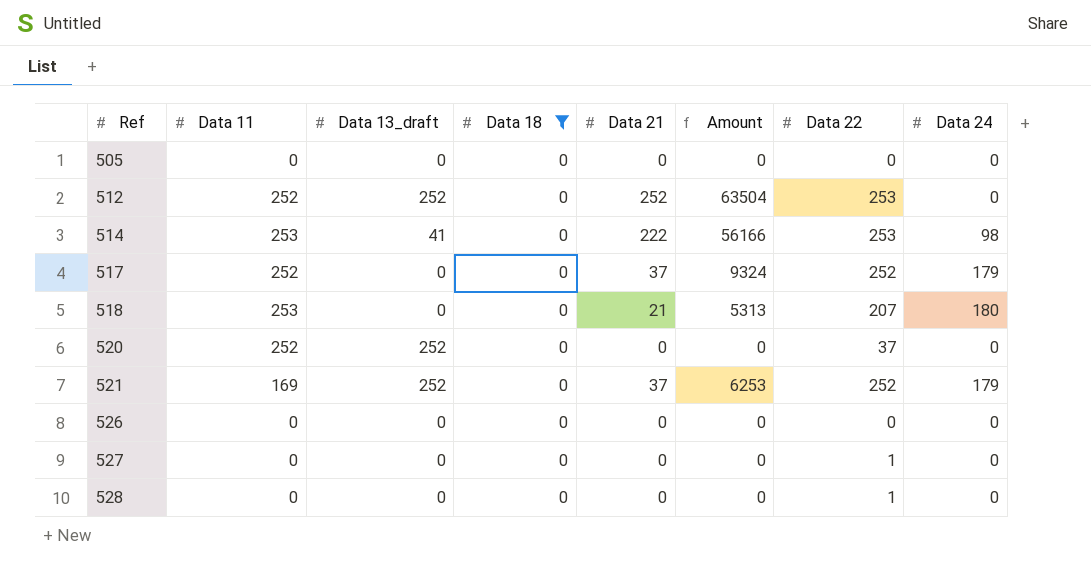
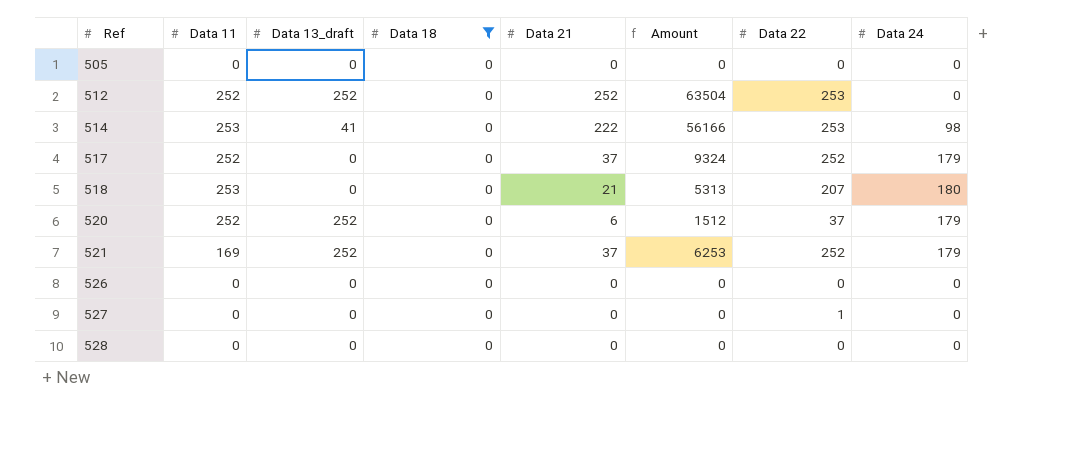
520 | Data 21: 0 -> 6
520 | Amount: 0 -> 1512
520 | Data 24: 0 -> 179
528 | Data 22: 1 -> 0

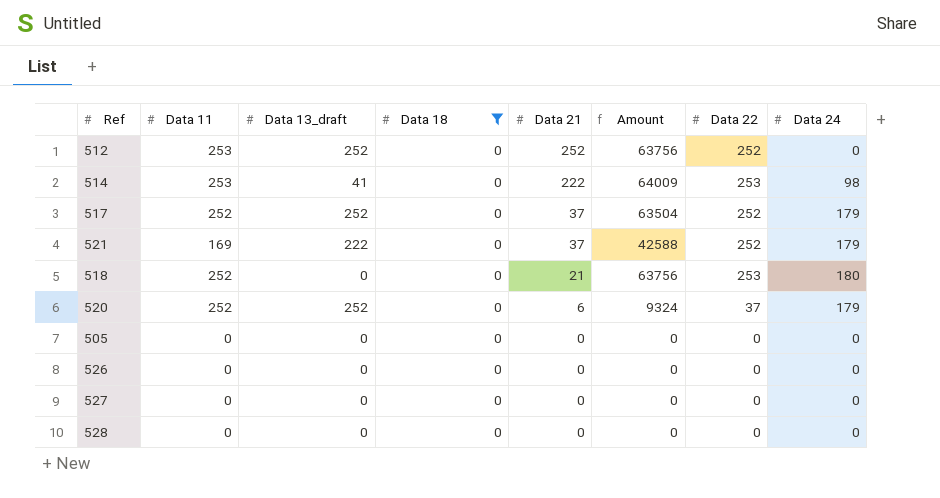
row order: Ref ascending -> Data 21 descending
column Amount | formula: [Data 11] * [Data 21] -> [Data 11] * [Data 22]
512 | Data 11: 252 -> 253
512 | Data 22: 253 -> 252
517 | Data 13_draft: 0 -> 252
521 | Data 13_draft: 252 -> 222
518 | Data 11: 253 -> 252
518 | Data 22: 207 -> 253
527 | Data 22: 1 -> 0

